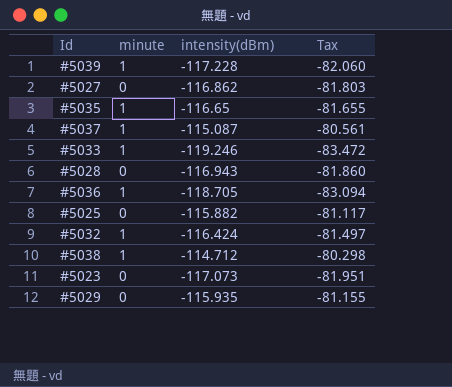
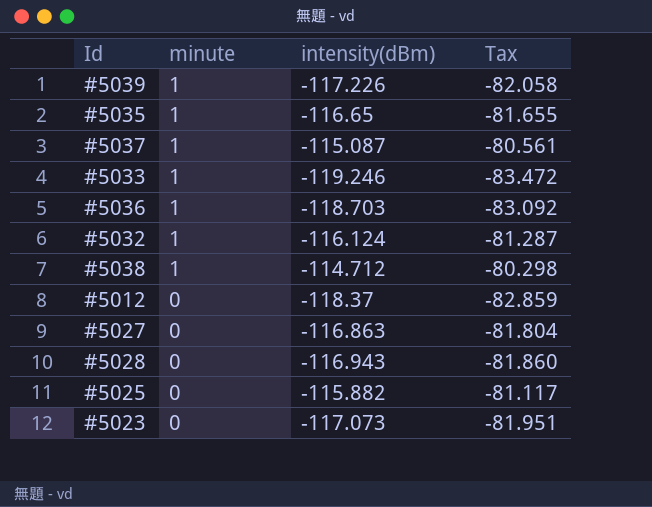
row order: none -> minute descending
row #5029: 0 | -115.935 | -81.155 -> none
#5039 | intensity(dBm): -117.228 -> -117.226
#5039 | Tax: -82.060 -> -82.058
#5036 | intensity(dBm): -118.705 -> -118.703
#5036 | Tax: -83.094 -> -83.092
#5032 | intensity(dBm): -116.424 -> -116.124
#5032 | Tax: -81.497 -> -81.287
row #5012: none -> 0 | -118.37 | -82.859
#5027 | intensity(dBm): -116.862 -> -116.863
#5027 | Tax: -81.803 -> -81.804

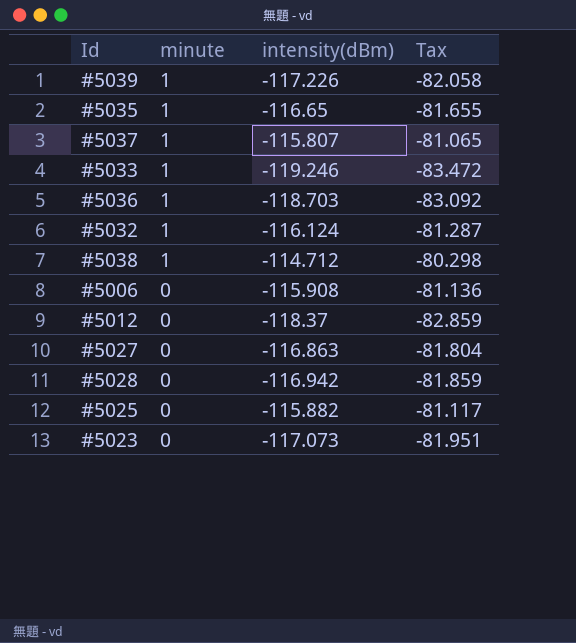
#5037 | intensity(dBm): -115.087 -> -115.807
#5037 | Tax: -80.561 -> -81.065
row #5006: none -> 0 | -115.908 | -81.136
#5028 | intensity(dBm): -116.943 -> -116.942
#5028 | Tax: -81.860 -> -81.859

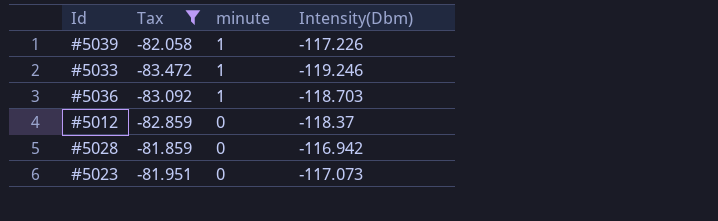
filter: none -> Tax <= -81.859
column Tax | position: 4 -> 2
column name: intensity(dBm) -> Intensity(Dbm)

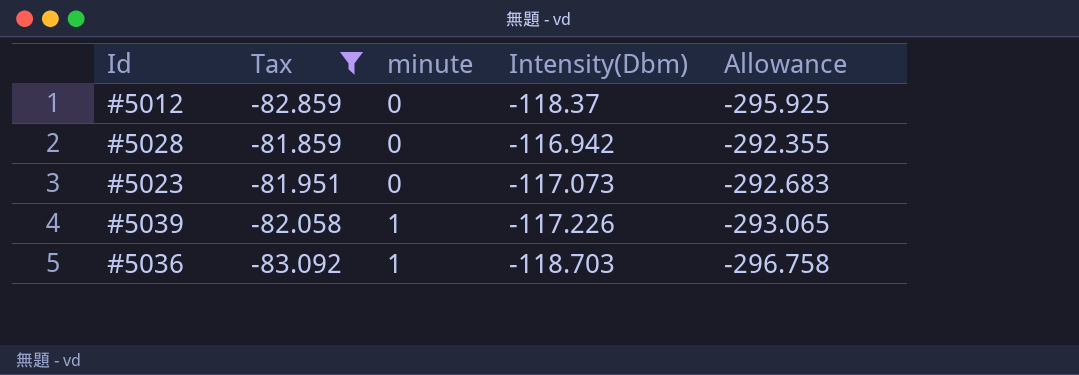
row order: minute descending -> minute ascending
column Allowance | formula: none -> [Intensity(Dbm)] * 2.5
row #5033: -83.472 | 1 | -119.246 -> none

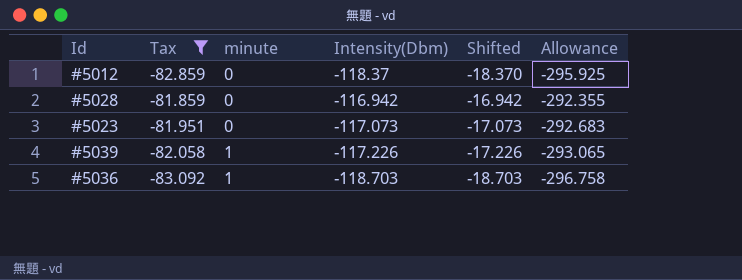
column Shifted | formula: none -> [Intensity(Dbm)] + 100

